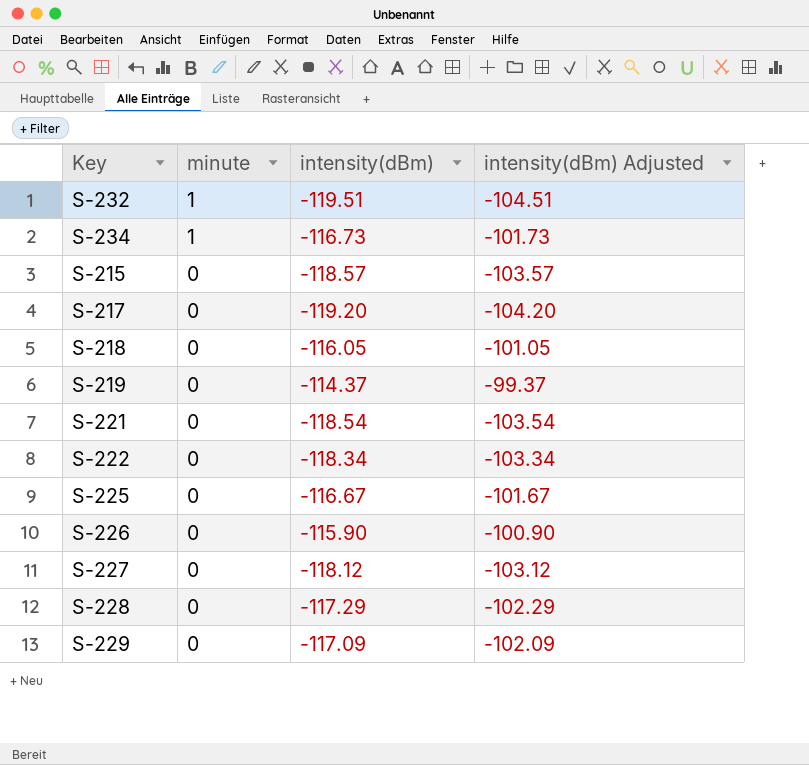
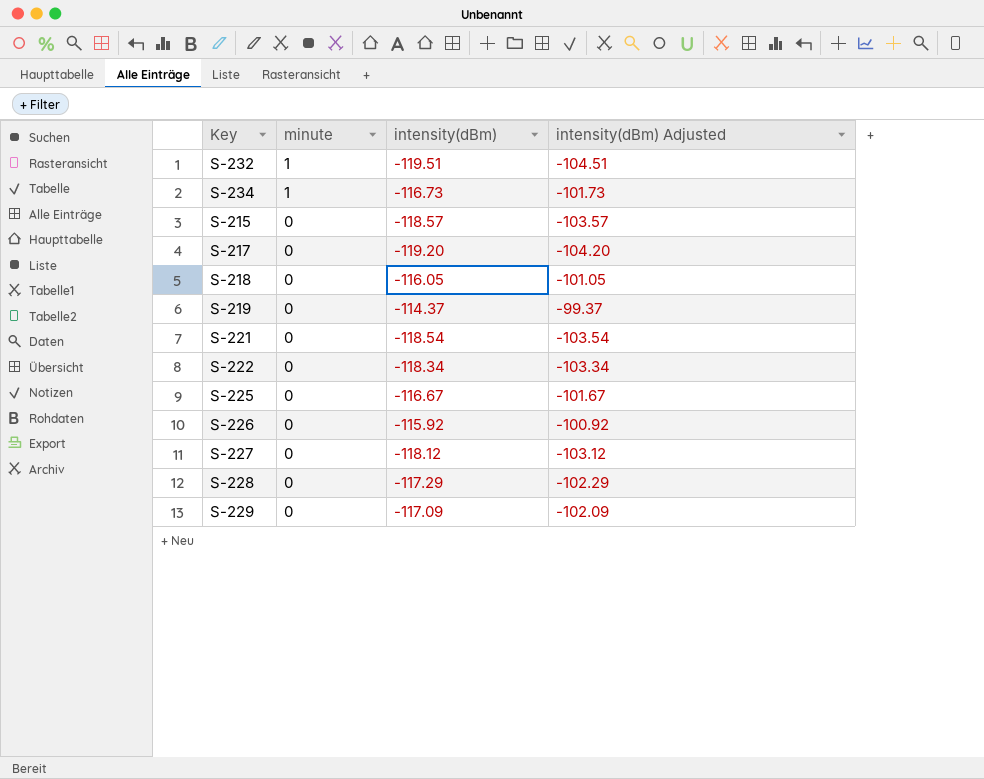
S-226 | intensity(dBm): -115.90 -> -115.92
S-226 | intensity(dBm) Adjusted: -100.90 -> -100.92

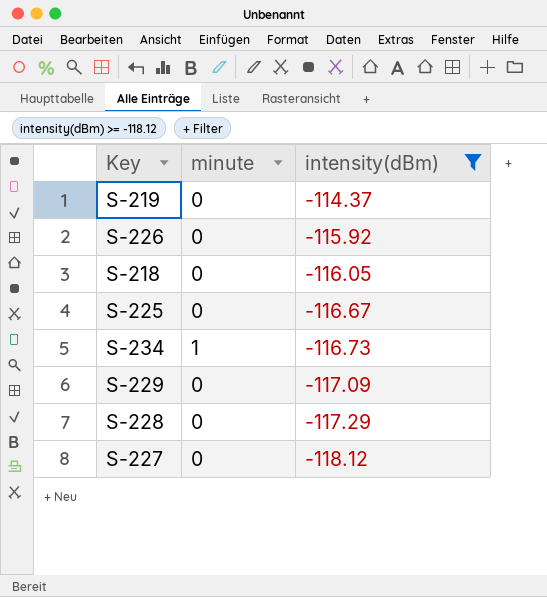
filter: none -> intensity(dBm) >= -118.12
row order: minute descending -> intensity(dBm) descending
column intensity(dBm) Adjusted | formula: [intensity(dBm)] + 15 -> none

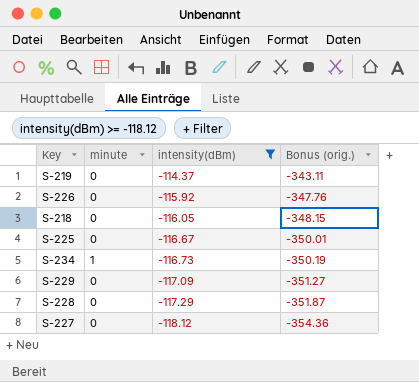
column Bonus (orig.) | formula: none -> [intensity(dBm)] * 3

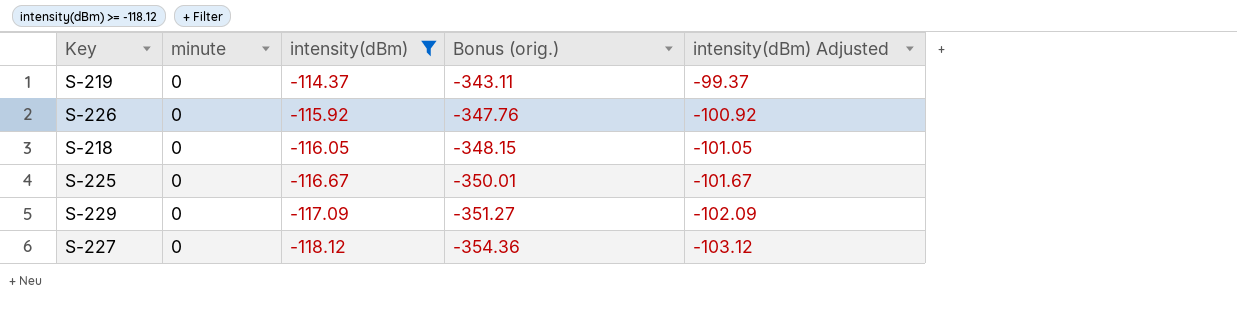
column intensity(dBm) Adjusted | formula: none -> [intensity(dBm)] + 15
row S-234: 1 | -116.73 | -350.19 -> none
row S-228: 0 | -117.29 | -351.87 -> none

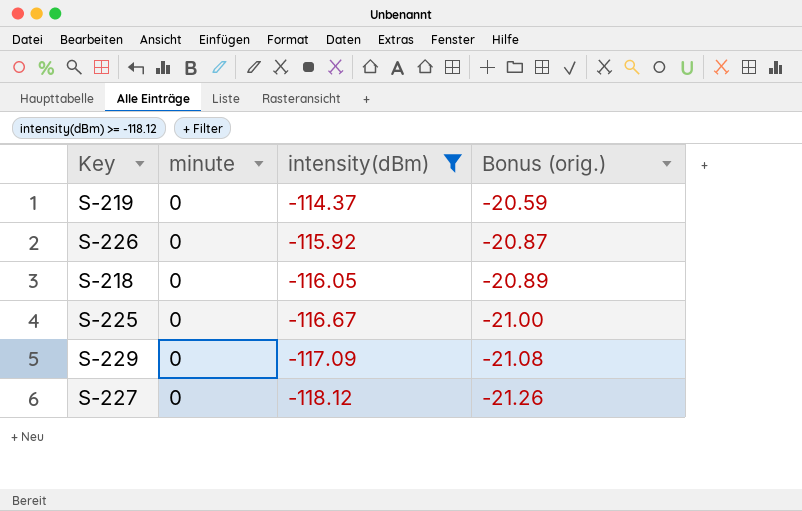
column intensity(dBm) Adjusted | formula: [intensity(dBm)] + 15 -> none
column Bonus (orig.) | formula: [intensity(dBm)] * 3 -> [intensity(dBm)] * 0.18

